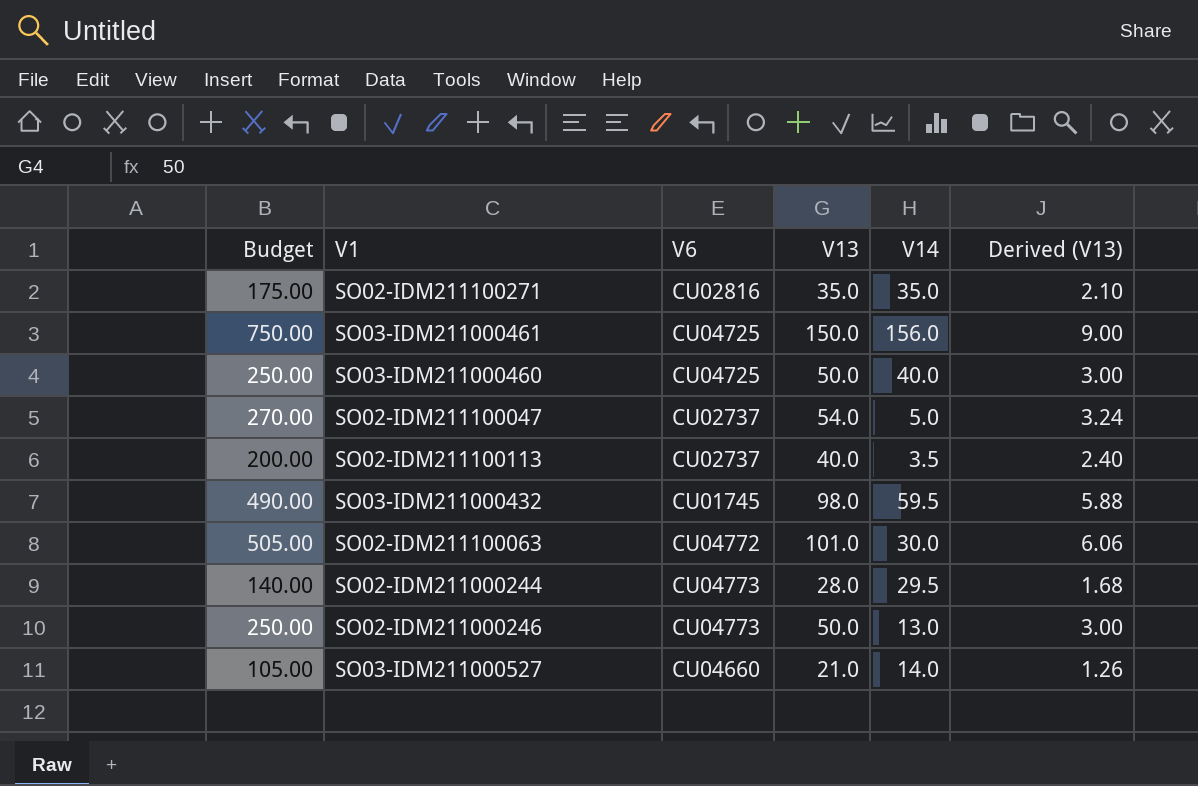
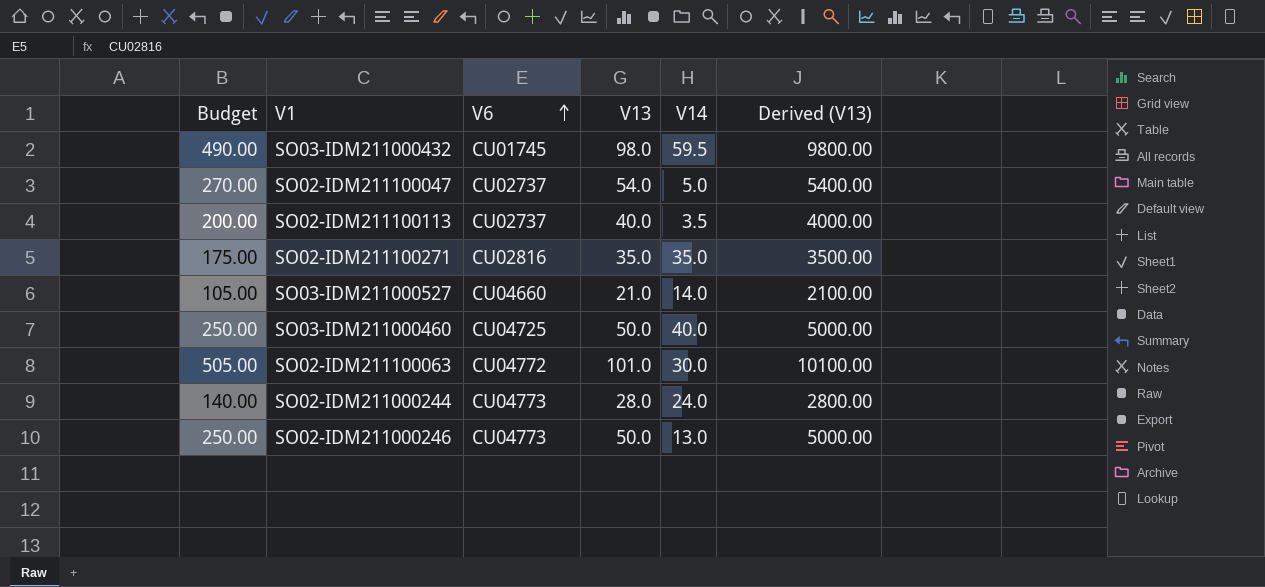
row order: none -> V6 ascending
column Derived (V13) | formula: [V13] * 0.06 -> [V13] * 100
row SO03-IDM211000461: 750.00 | CU04725 | 150.0 | 156.0 | 9.00 -> none
SO02-IDM211000244 | V14: 29.5 -> 24.0

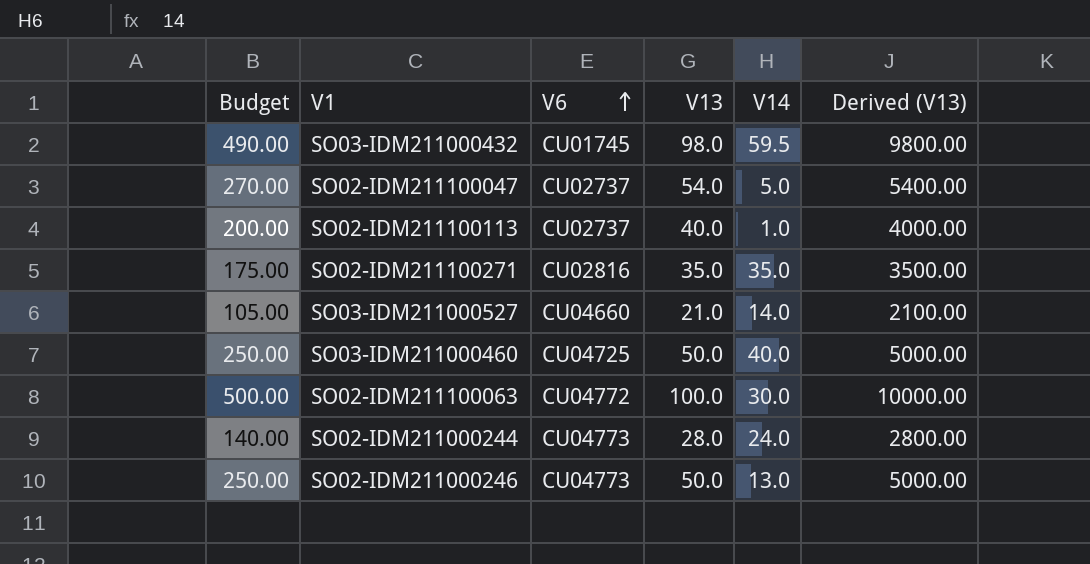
SO02-IDM211100113 | V14: 3.5 -> 1.0
SO02-IDM211100063 | Budget: 505.00 -> 500.00
SO02-IDM211100063 | V13: 101.0 -> 100.0
SO02-IDM211100063 | Derived (V13): 10100.00 -> 10000.00

